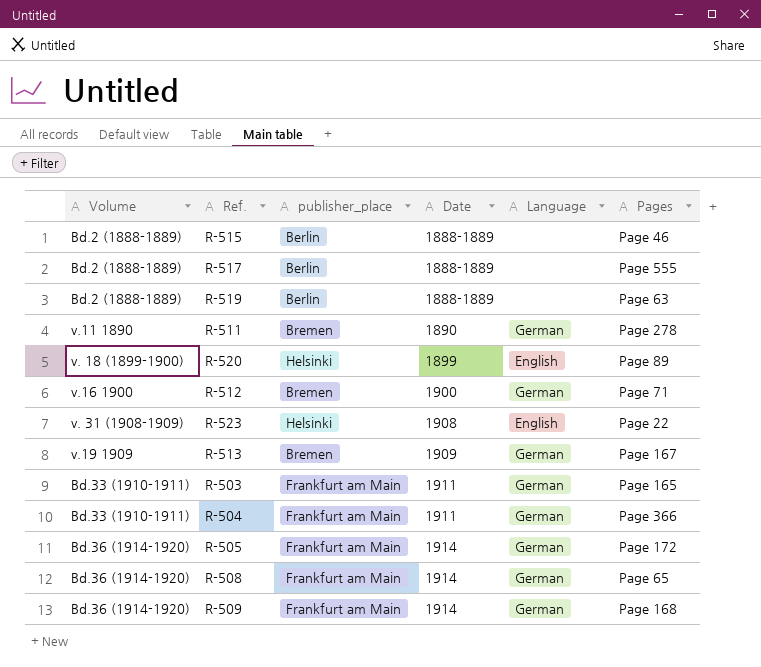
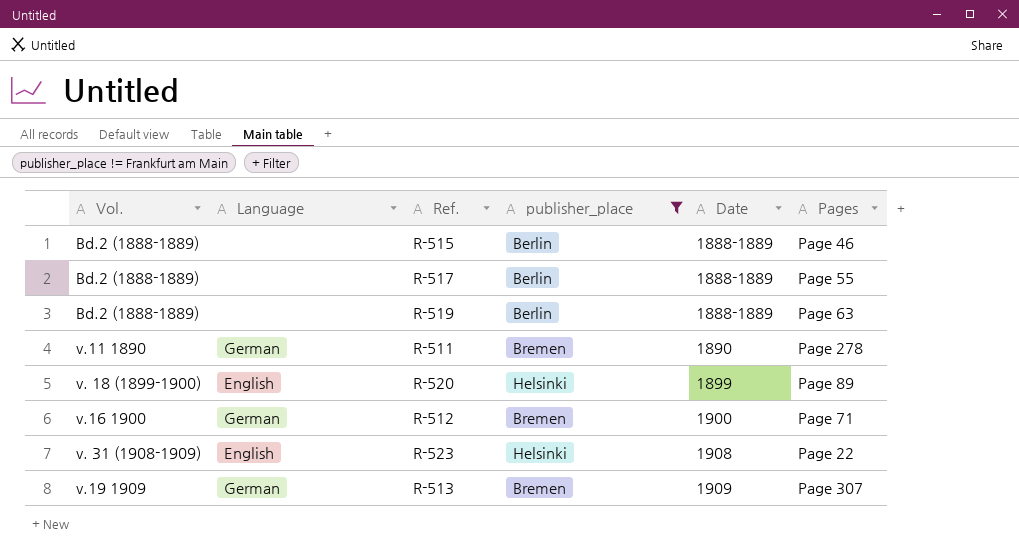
filter: none -> publisher_place != Frankfurt am Main
column name: Volume -> Vol.
column Language | position: 5 -> 2
R-517 | Pages: Page 555 -> Page 55
R-513 | Pages: Page 167 -> Page 307

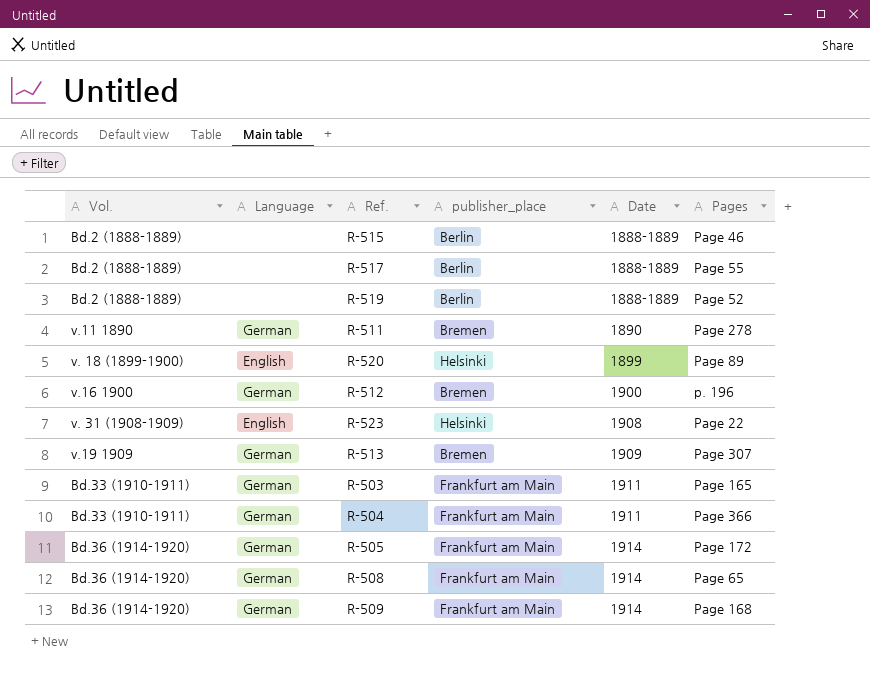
filter: publisher_place != Frankfurt am Main -> none
R-519 | Pages: Page 63 -> Page 52
R-512 | Pages: Page 71 -> p. 196

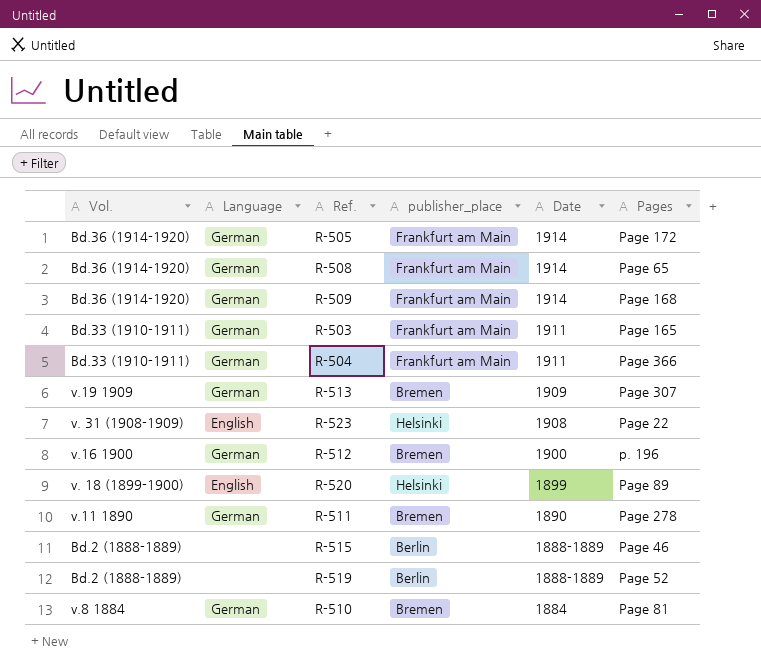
row order: Date ascending -> Date descending
row R-517: Bd.2 (1888-1889) | none | Berlin | 1888-1889 | Page 55 -> none
row R-510: none -> v.8 1884 | German | Bremen | 1884 | Page 81

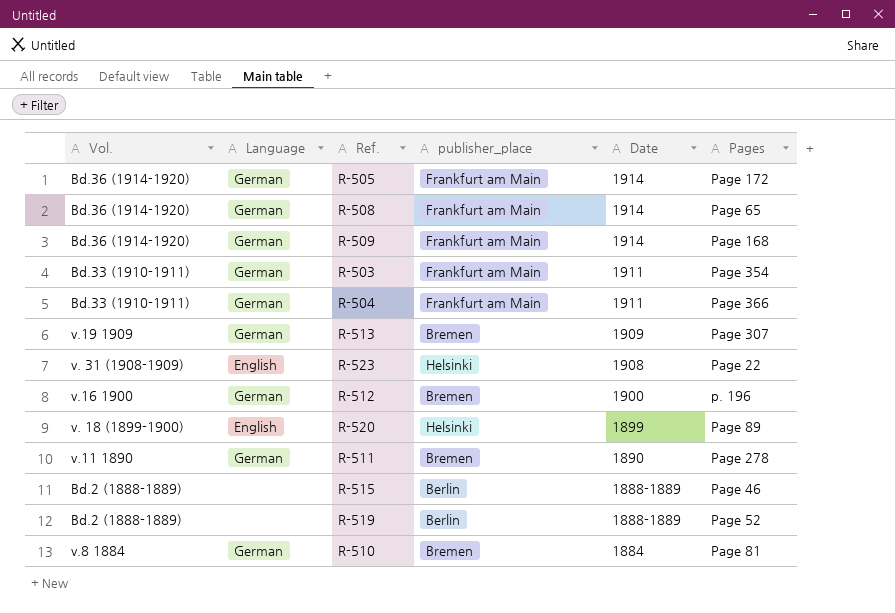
R-503 | Pages: Page 165 -> Page 354

